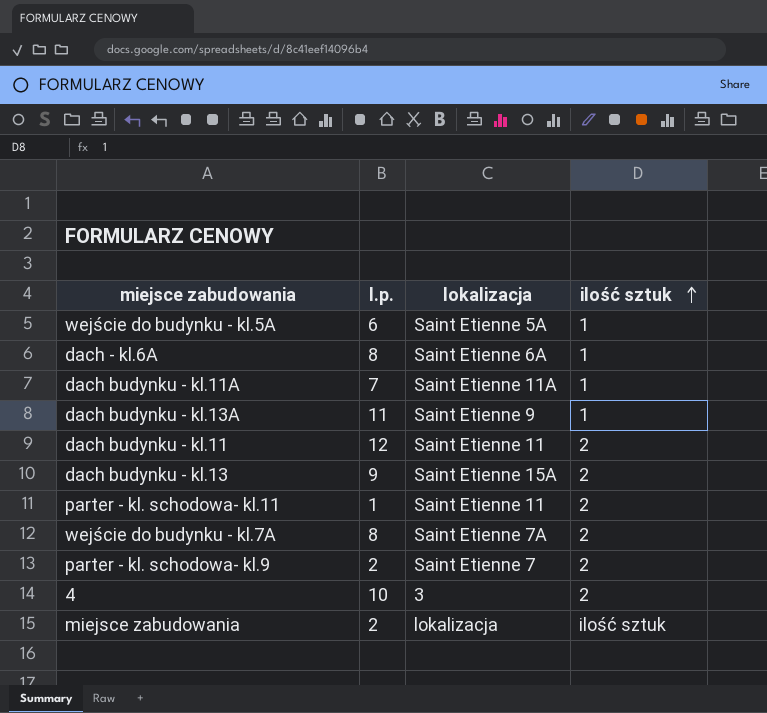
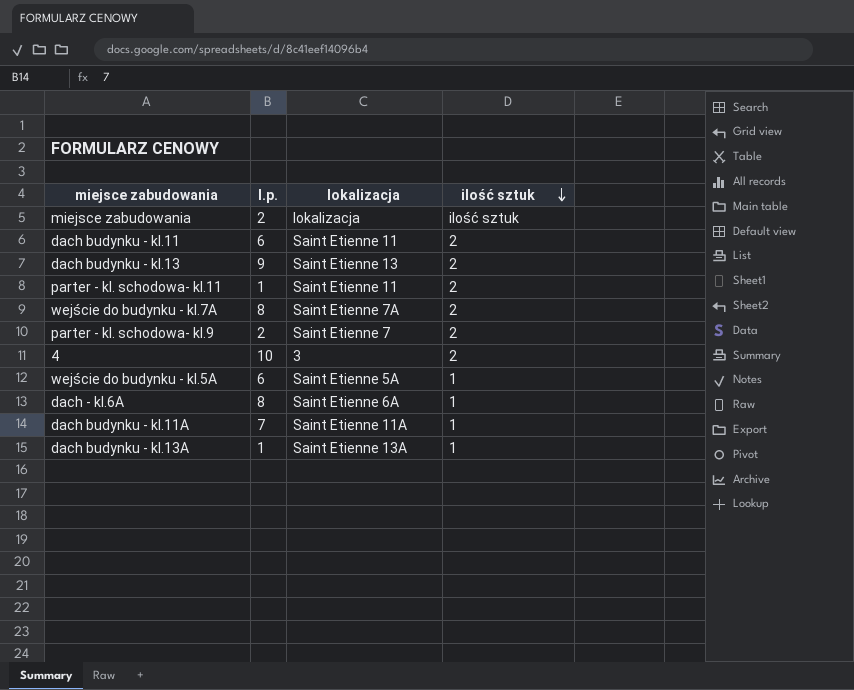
row order: ilość sztuk ascending -> ilość sztuk descending
dach budynku - kl.11 | l.p.: 12 -> 6
dach budynku - kl.13 | lokalizacja: Saint Etienne 15A -> Saint Etienne 13
dach budynku - kl.13A | l.p.: 11 -> 1
dach budynku - kl.13A | lokalizacja: Saint Etienne 9 -> Saint Etienne 13A

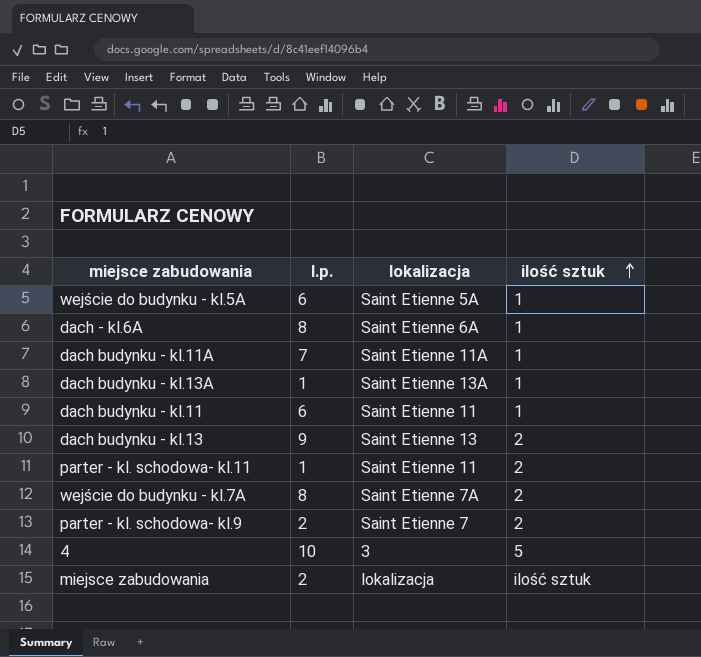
row order: ilość sztuk descending -> ilość sztuk ascending
dach budynku - kl.11 | ilość sztuk: 2 -> 1
4 | ilość sztuk: 2 -> 5

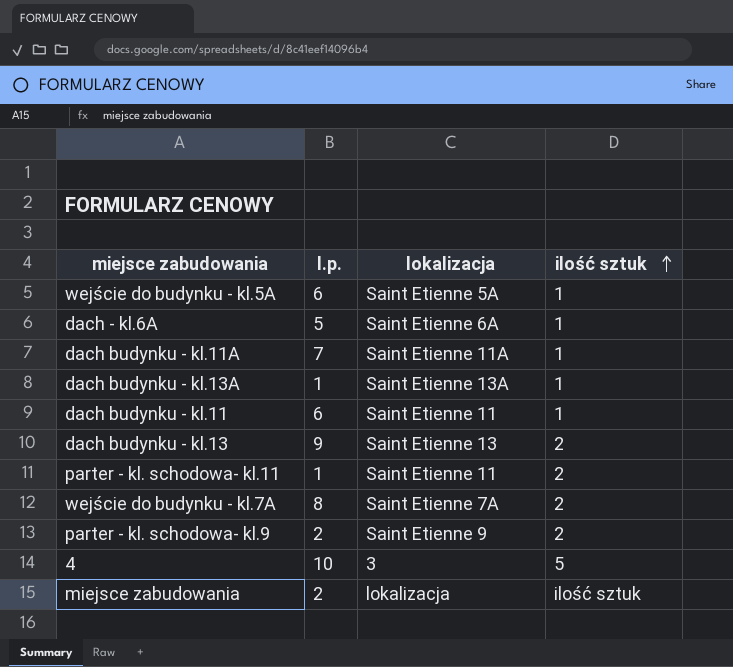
dach - kl.6A | l.p.: 8 -> 5
parter - kl. schodowa- kl.9 | lokalizacja: Saint Etienne 7 -> Saint Etienne 9

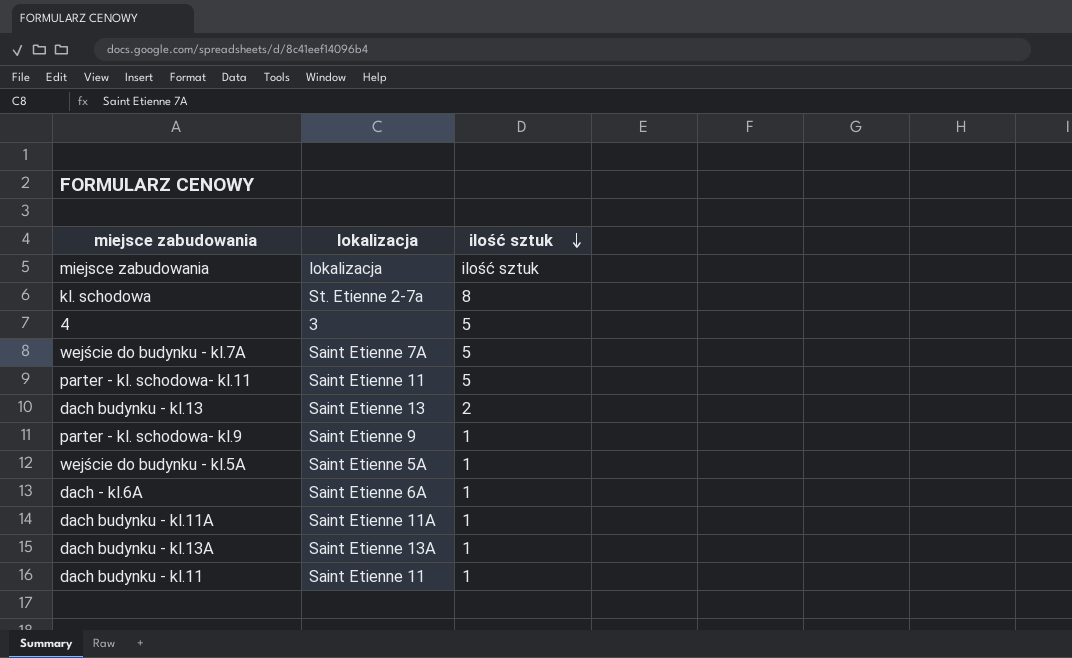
row order: ilość sztuk ascending -> ilość sztuk descending
column l.p. | position: 2 -> none
row kl. schodowa: none -> St. Etienne 2-7a | 8
wejście do budynku - kl.7A | ilość sztuk: 2 -> 5
parter - kl. schodowa- kl.11 | ilość sztuk: 2 -> 5
parter - kl. schodowa- kl.9 | ilość sztuk: 2 -> 1

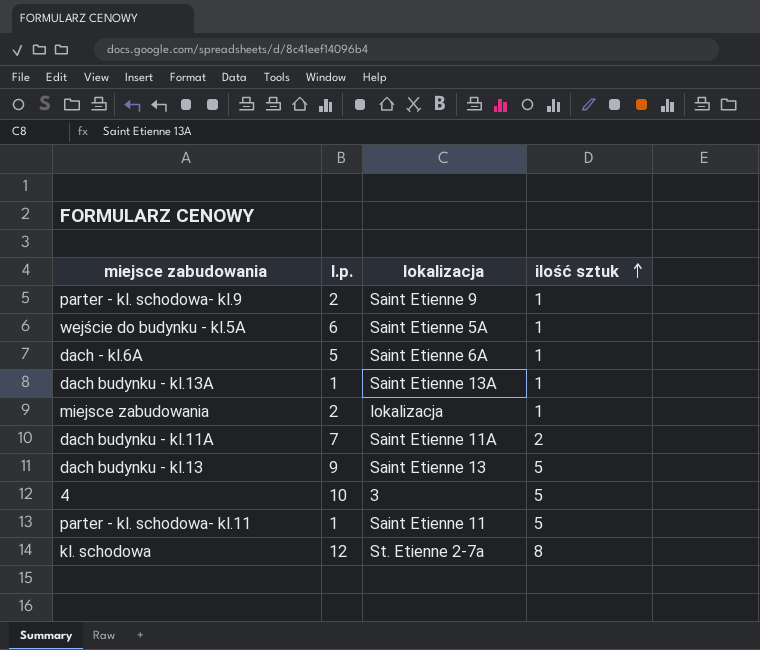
row order: ilość sztuk descending -> ilość sztuk ascending
column l.p. | position: none -> 2
row wejście do budynku - kl.7A: Saint Etienne 7A | 5 -> none
row dach budynku - kl.11: Saint Etienne 11 | 1 -> none
miejsce zabudowania | ilość sztuk: ilość sztuk -> 1
dach budynku - kl.11A | ilość sztuk: 1 -> 2
dach budynku - kl.13 | ilość sztuk: 2 -> 5

